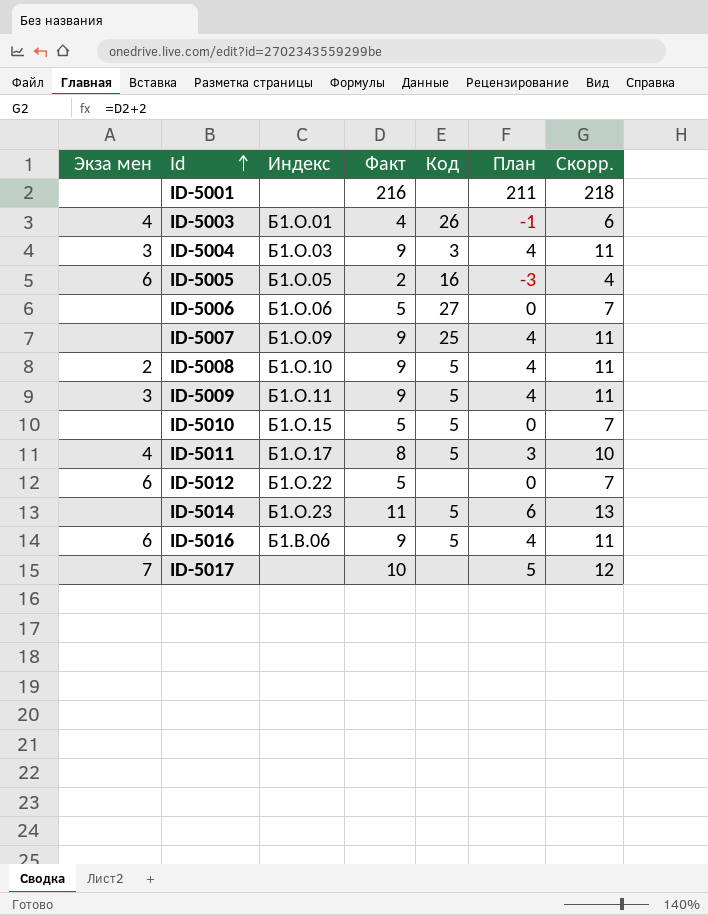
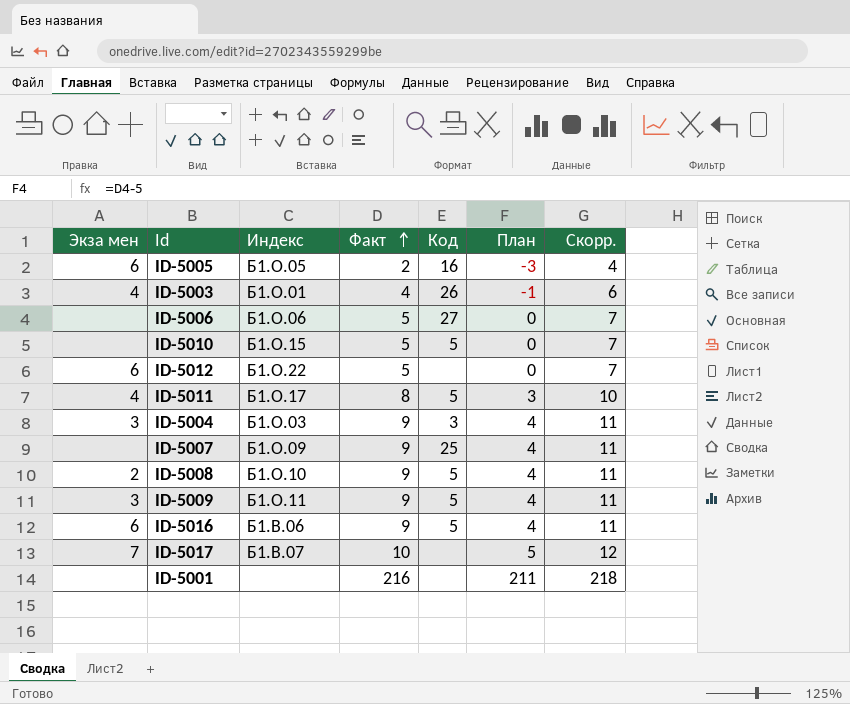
row order: Id ascending -> Факт ascending
row ID-5014: none | Б1.О.23 | 11 | 5 | 6 | 13 -> none
ID-5017 | Индекс: none -> Б1.В.07

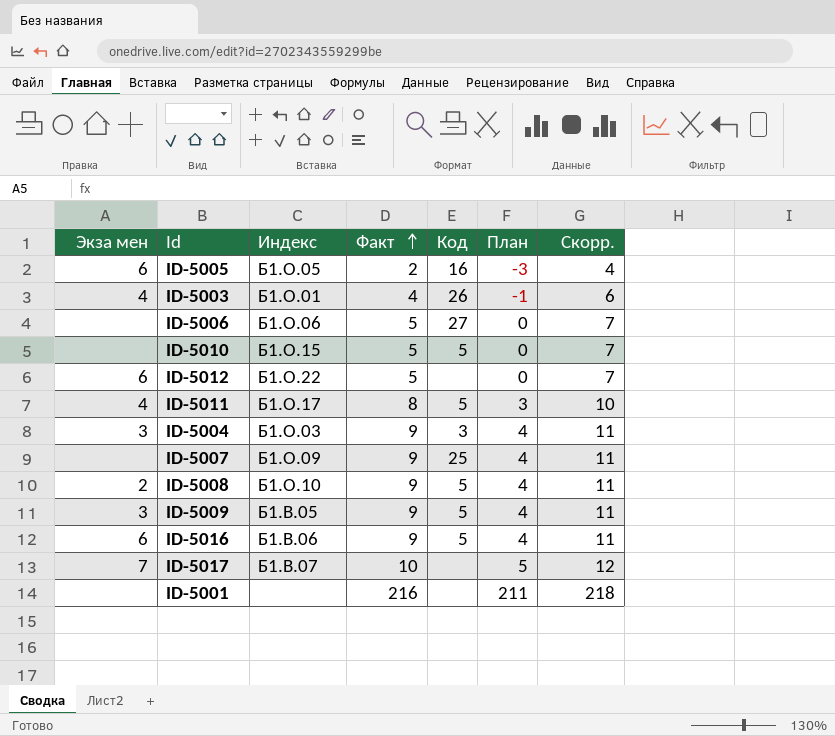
ID-5009 | Индекс: Б1.О.11 -> Б1.В.05

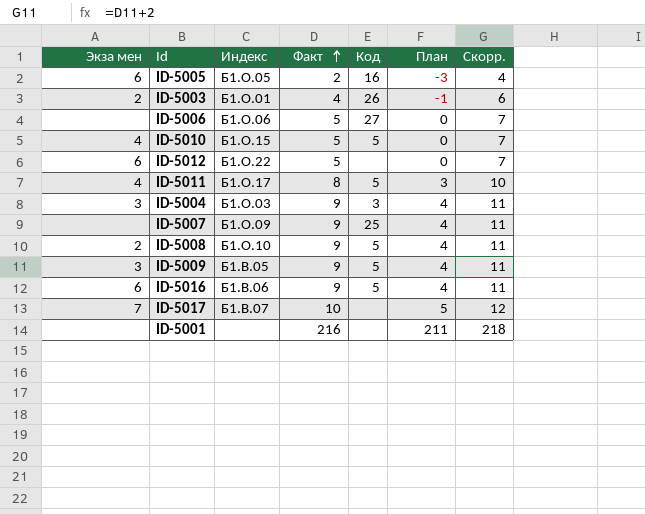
ID-5003 | Экза мен: 4 -> 2
ID-5010 | Экза мен: none -> 4

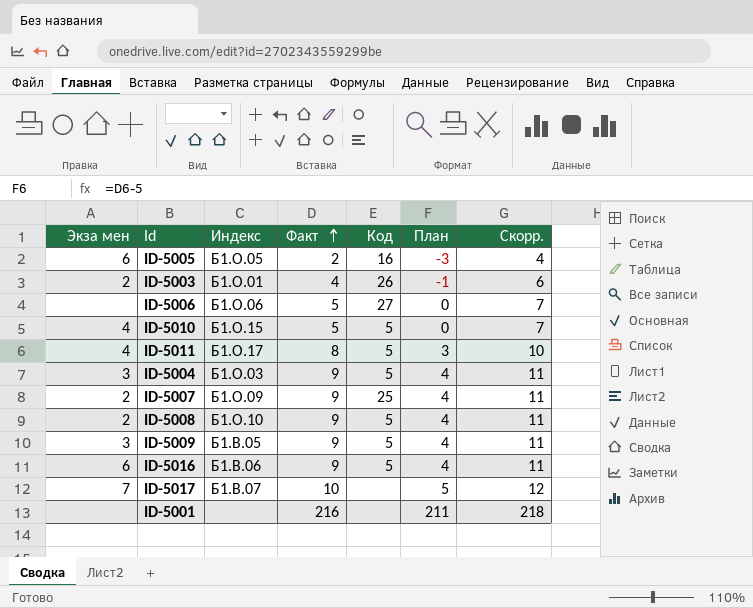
row ID-5012: 6 | Б1.О.22 | 5 | none | 0 | 7 -> none
ID-5004 | Код: 3 -> 5
ID-5007 | Экза мен: none -> 2

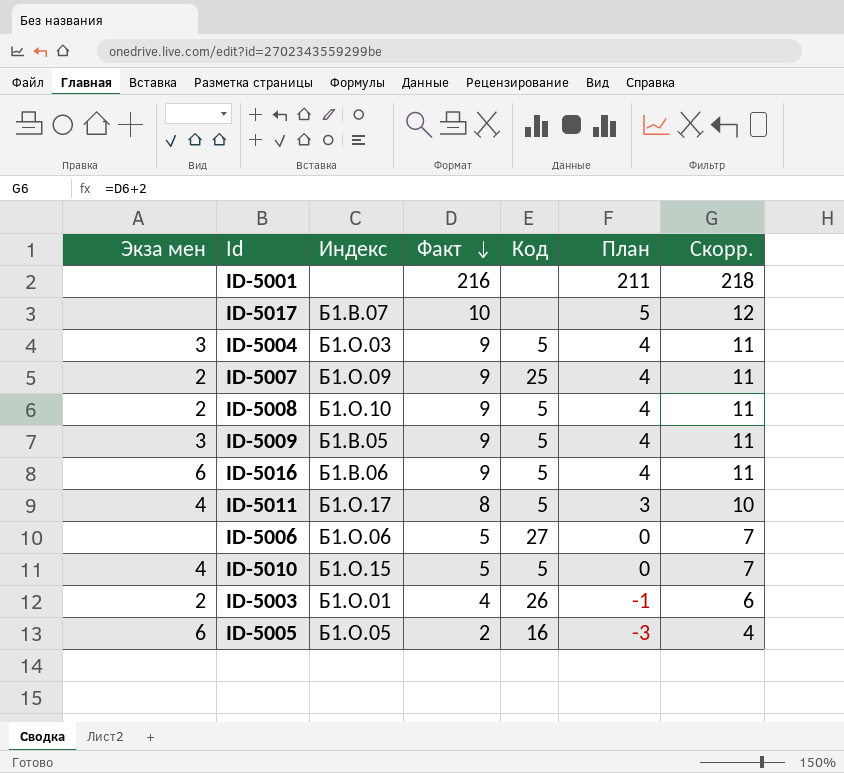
row order: Факт ascending -> Факт descending
ID-5017 | Экза мен: 7 -> none

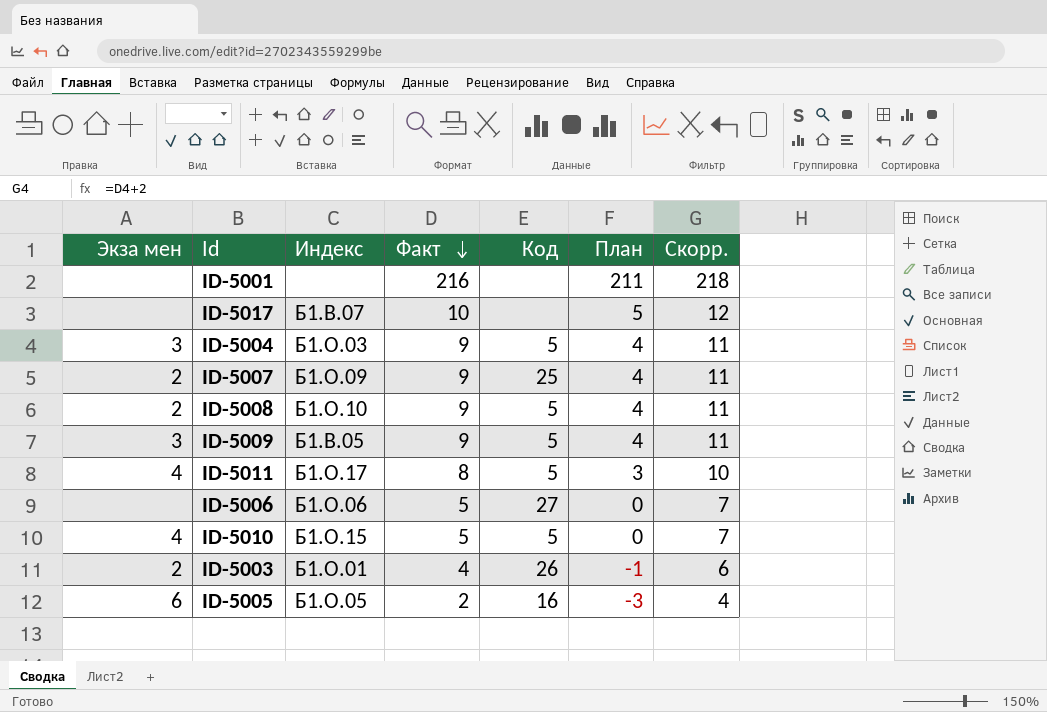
row ID-5016: 6 | Б1.В.06 | 9 | 5 | 4 | 11 -> none

